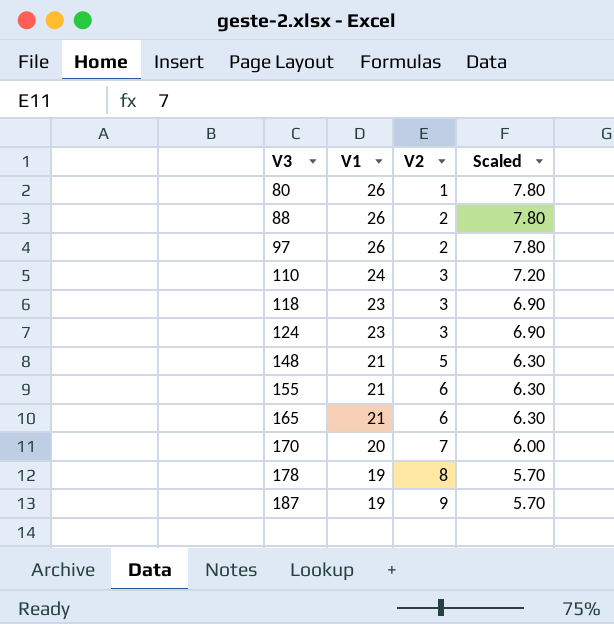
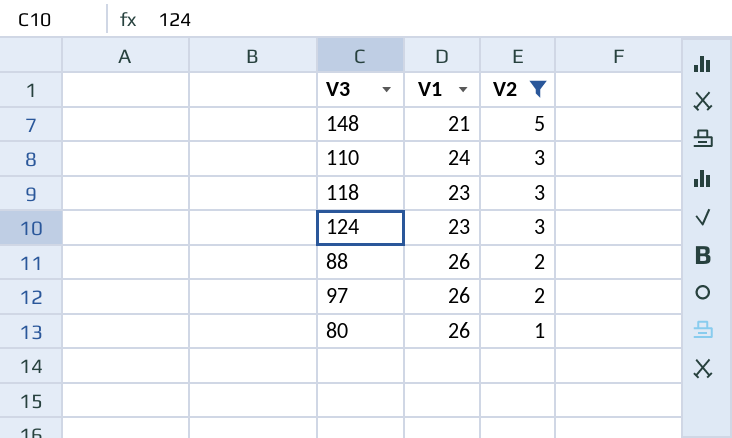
filter: none -> V2 <= 5
row order: V3 ascending -> V2 descending
column Scaled | formula: [V1] * 0.3 -> none

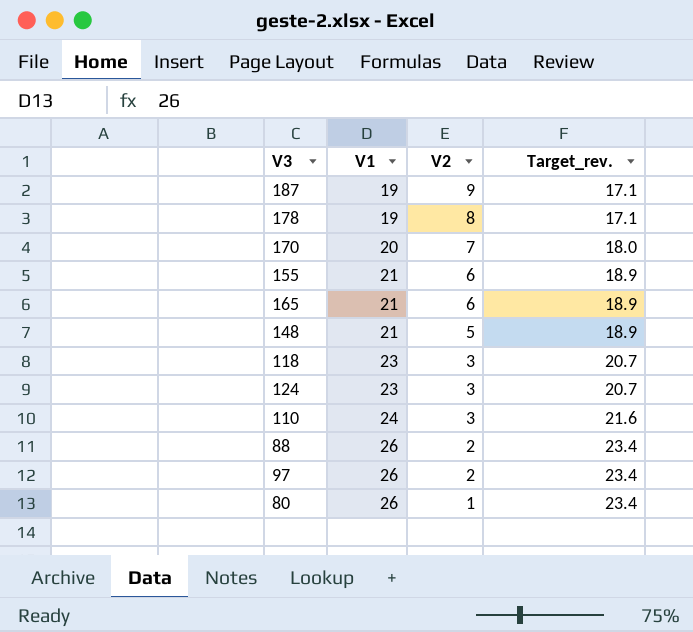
filter: V2 <= 5 -> none
row order: V2 descending -> V1 ascending
column Target_rev. | formula: none -> [V1] * 0.9

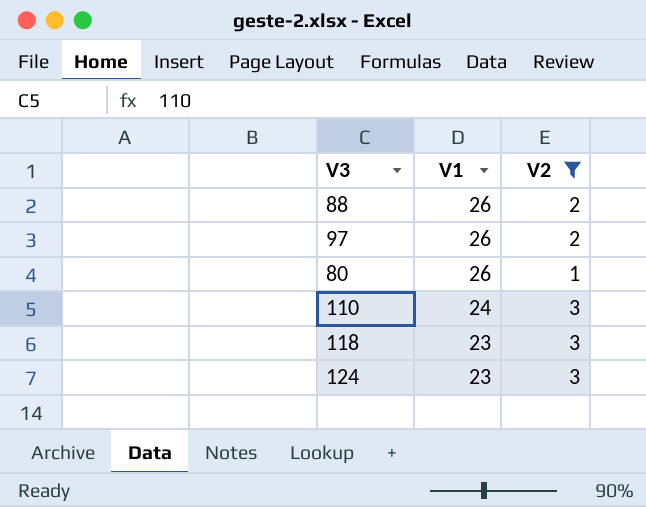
filter: none -> V2 <= 3
row order: V1 ascending -> V1 descending
column Target_rev. | formula: [V1] * 0.9 -> none

